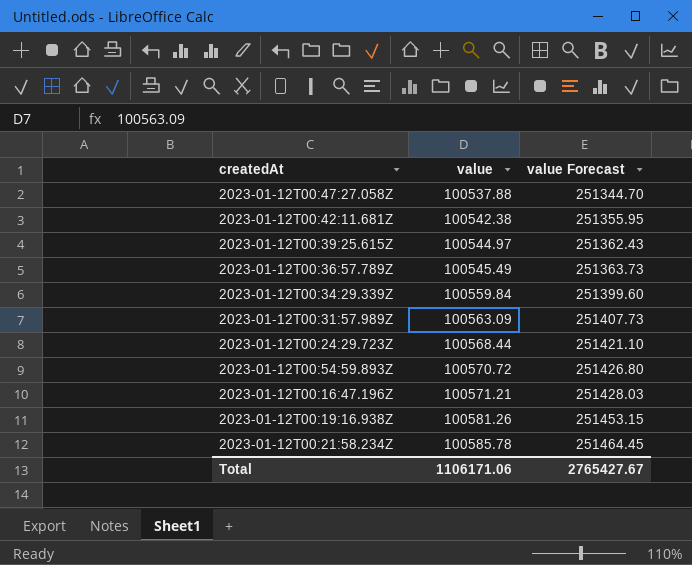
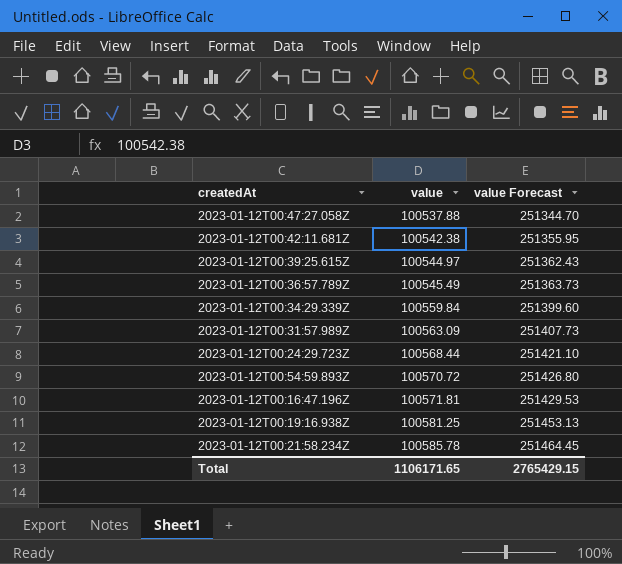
2023-01-12T00:16:47.196Z | value: 100571.21 -> 100571.81
2023-01-12T00:16:47.196Z | value Forecast: 251428.03 -> 251429.53
2023-01-12T00:19:16.938Z | value: 100581.26 -> 100581.25
2023-01-12T00:19:16.938Z | value Forecast: 251453.15 -> 251453.13
Total | value: 1106171.06 -> 1106171.65
Total | value Forecast: 2765427.67 -> 2765429.15

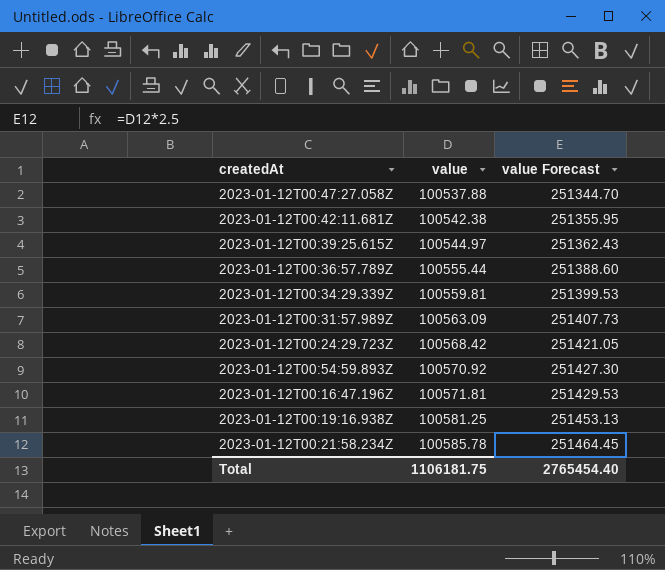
2023-01-12T00:36:57.789Z | value: 100545.49 -> 100555.44
2023-01-12T00:36:57.789Z | value Forecast: 251363.73 -> 251388.60
2023-01-12T00:34:29.339Z | value: 100559.84 -> 100559.81
2023-01-12T00:34:29.339Z | value Forecast: 251399.60 -> 251399.53
2023-01-12T00:24:29.723Z | value: 100568.44 -> 100568.42
2023-01-12T00:24:29.723Z | value Forecast: 251421.10 -> 251421.05
2023-01-12T00:54:59.893Z | value: 100570.72 -> 100570.92
2023-01-12T00:54:59.893Z | value Forecast: 251426.80 -> 251427.30
Total | value: 1106171.65 -> 1106181.75
Total | value Forecast: 2765429.15 -> 2765454.40

